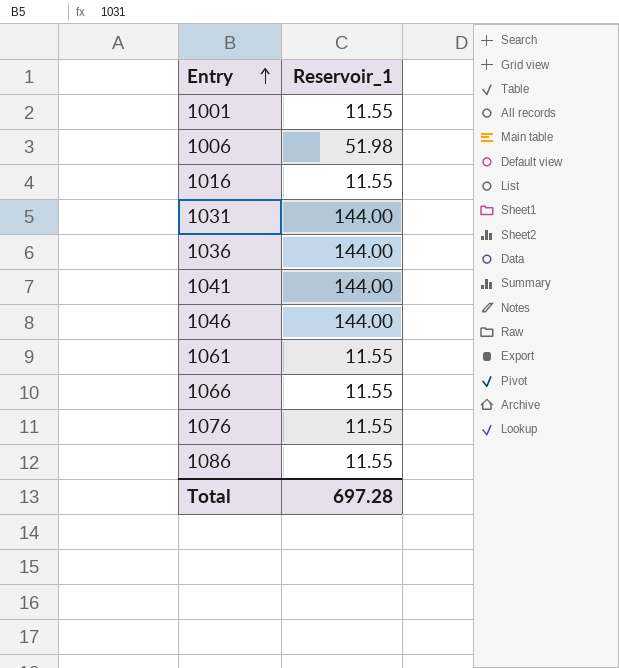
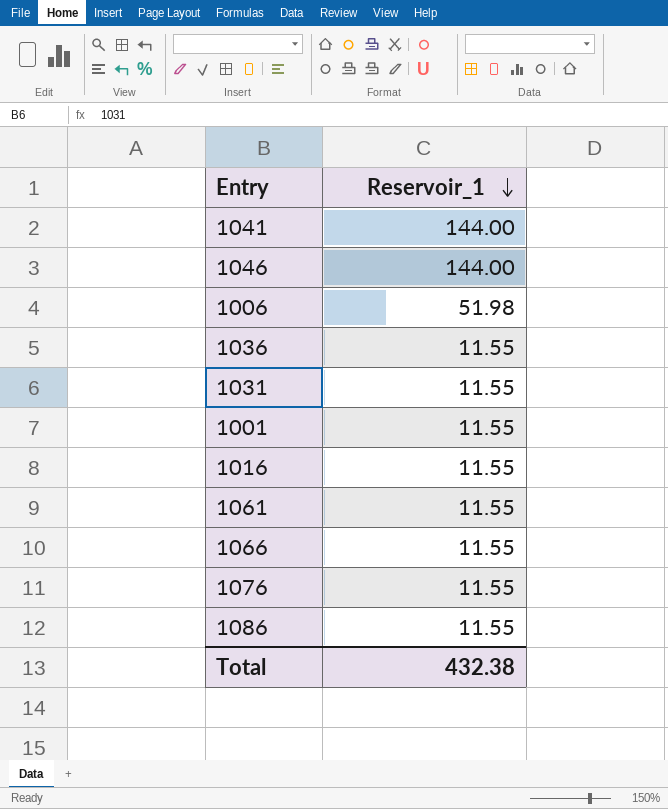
row order: Entry ascending -> Reservoir_1 descending
1036 | Reservoir_1: 144.00 -> 11.55
1031 | Reservoir_1: 144.00 -> 11.55
Total | Reservoir_1: 697.28 -> 432.38

